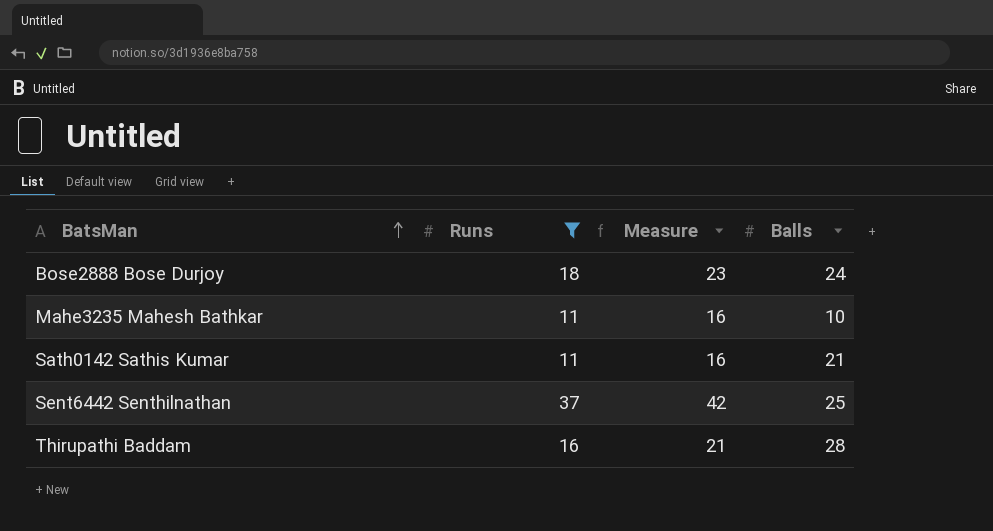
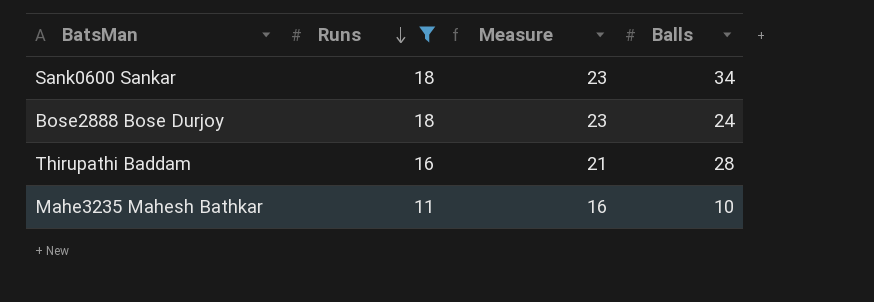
row order: BatsMan ascending -> Runs descending
row Sath0142 Sathis Kumar: 11 | 16 | 21 -> none
row Sent6442 Senthilnathan: 37 | 42 | 25 -> none
row Sank0600 Sankar: none -> 18 | 23 | 34

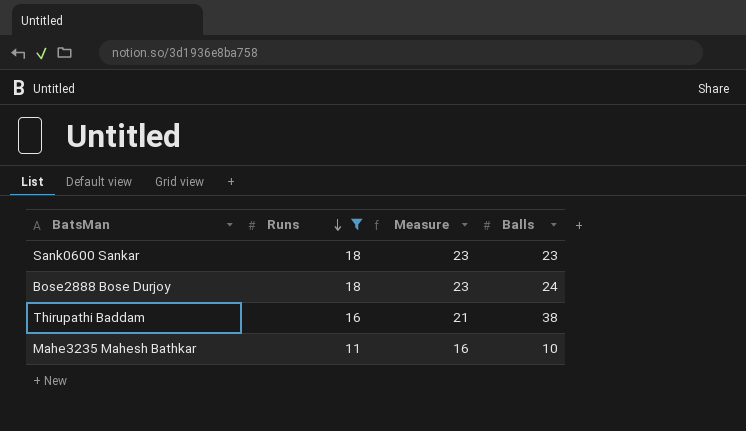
Sank0600 Sankar | Balls: 34 -> 23
Thirupathi Baddam | Balls: 28 -> 38

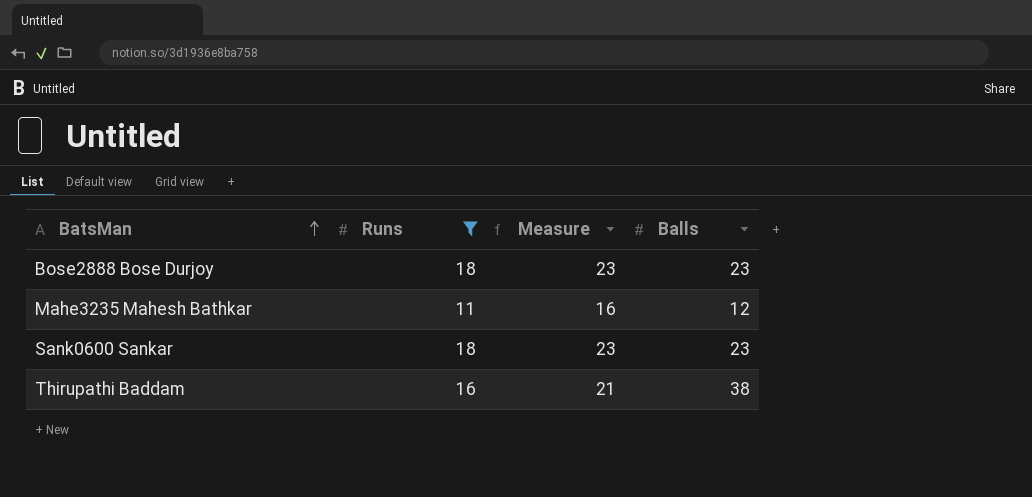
row order: Runs descending -> BatsMan ascending
Bose2888 Bose Durjoy | Balls: 24 -> 23
Mahe3235 Mahesh Bathkar | Balls: 10 -> 12

